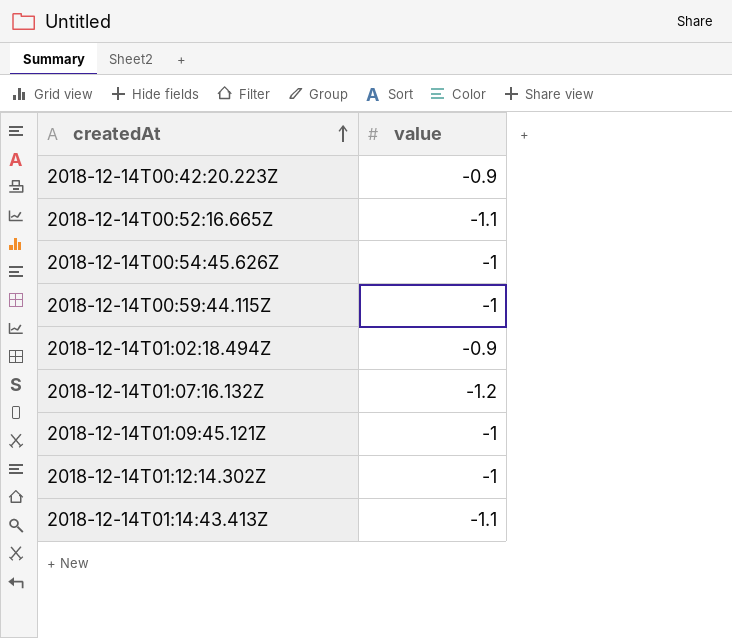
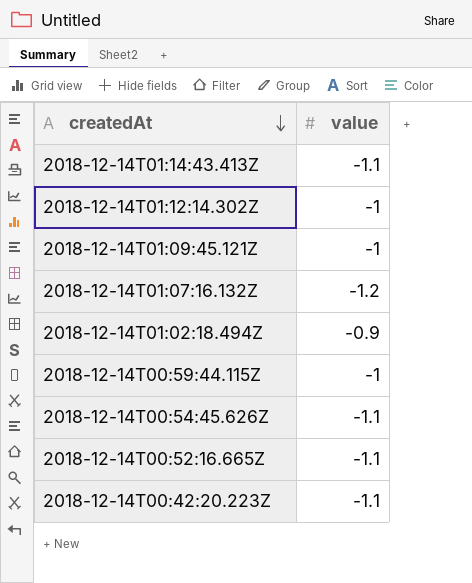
row order: createdAt ascending -> createdAt descending
2018-12-14T00:54:45.626Z | value: -1 -> -1.1
2018-12-14T00:42:20.223Z | value: -0.9 -> -1.1

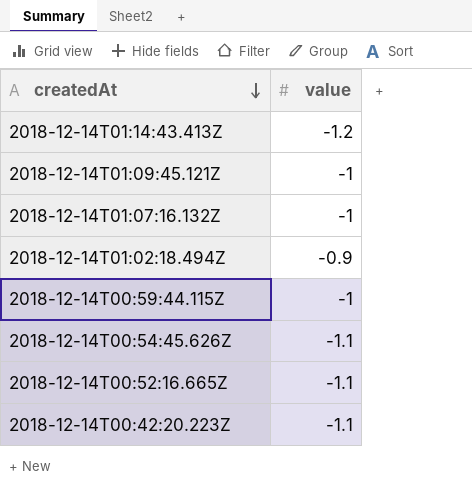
row 2018-12-14T01:12:14.302Z: -1 -> none
2018-12-14T01:14:43.413Z | value: -1.1 -> -1.2
2018-12-14T01:07:16.132Z | value: -1.2 -> -1

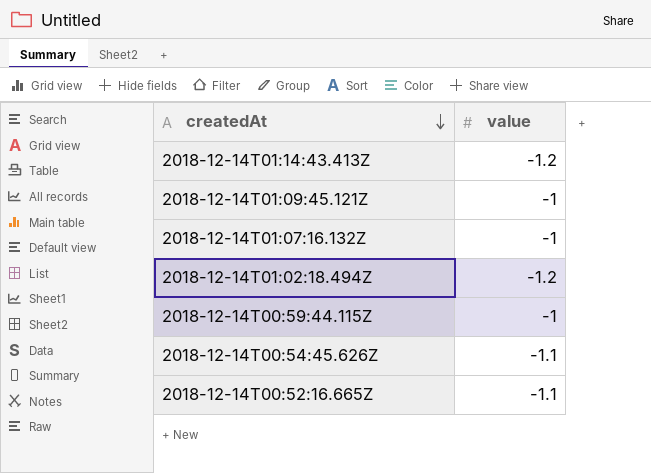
row 2018-12-14T00:42:20.223Z: -1.1 -> none
2018-12-14T01:02:18.494Z | value: -0.9 -> -1.2

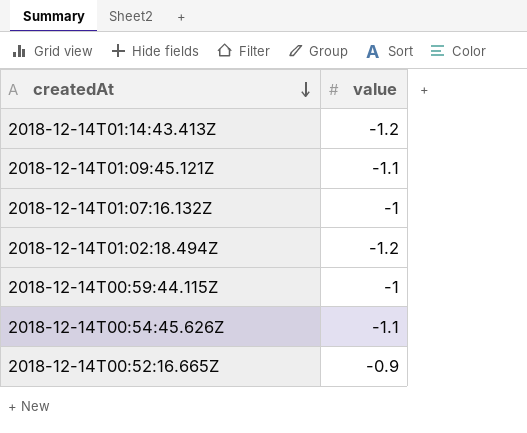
2018-12-14T01:09:45.121Z | value: -1 -> -1.1
2018-12-14T00:52:16.665Z | value: -1.1 -> -0.9

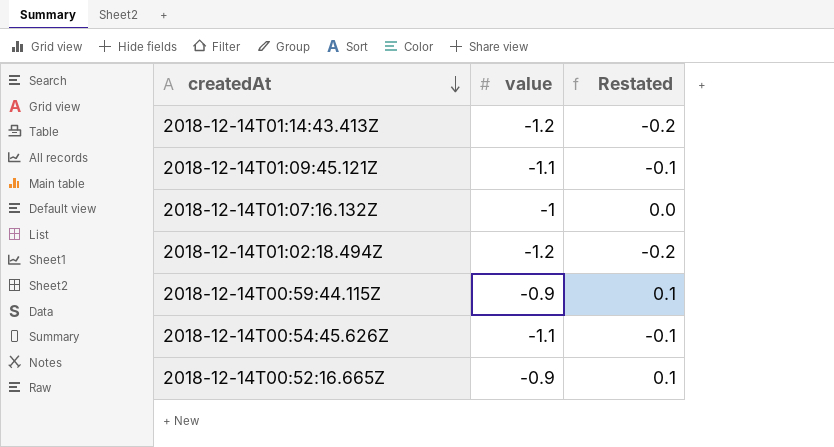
column Restated | formula: none -> [value] + 1
2018-12-14T00:59:44.115Z | value: -1 -> -0.9

